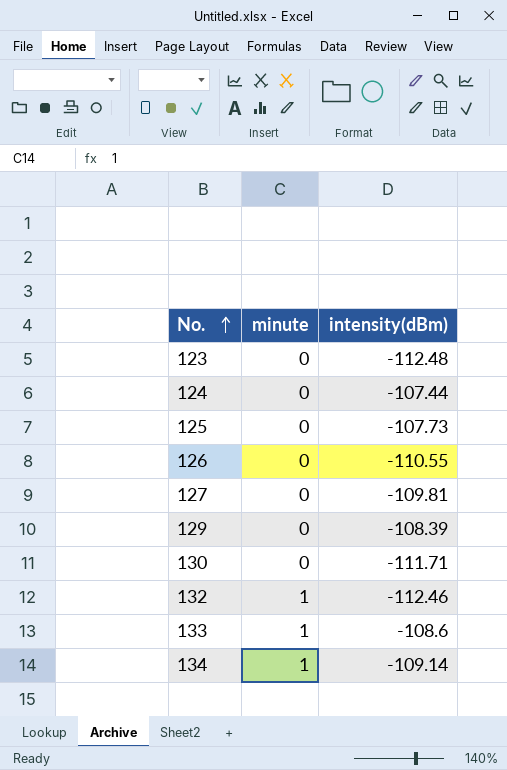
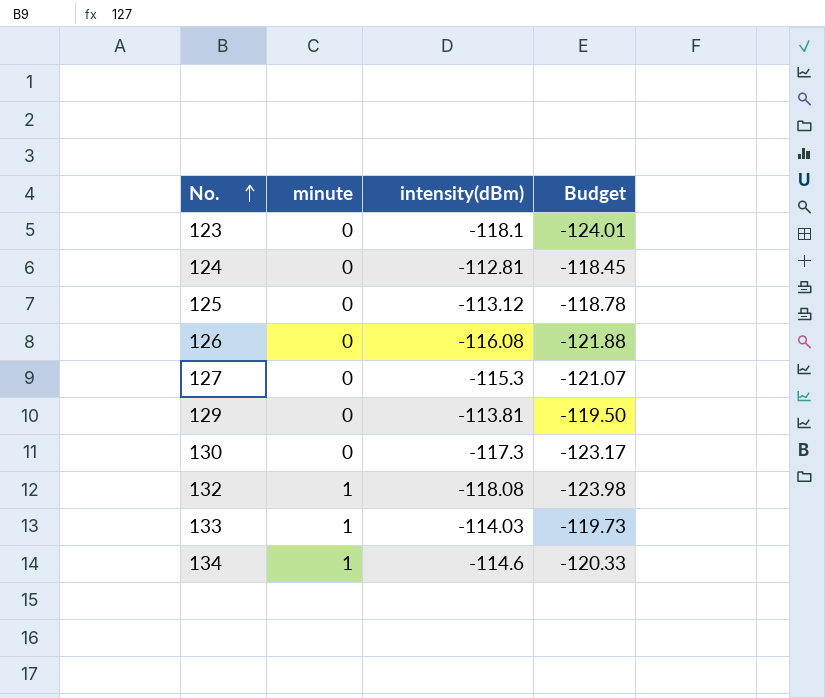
column Budget | formula: none -> [intensity(dBm)] * 1.05
123 | intensity(dBm): -112.48 -> -118.1
124 | intensity(dBm): -107.44 -> -112.81
125 | intensity(dBm): -107.73 -> -113.12
126 | intensity(dBm): -110.55 -> -116.08
127 | intensity(dBm): -109.81 -> -115.3
129 | intensity(dBm): -108.39 -> -113.81
130 | intensity(dBm): -111.71 -> -117.3
132 | intensity(dBm): -112.46 -> -118.08
133 | intensity(dBm): -108.6 -> -114.03
134 | intensity(dBm): -109.14 -> -114.6

